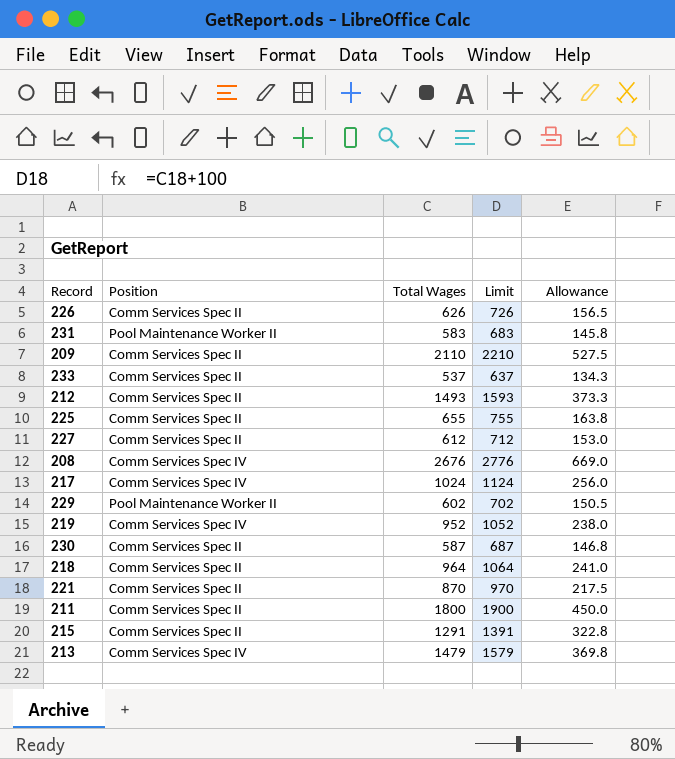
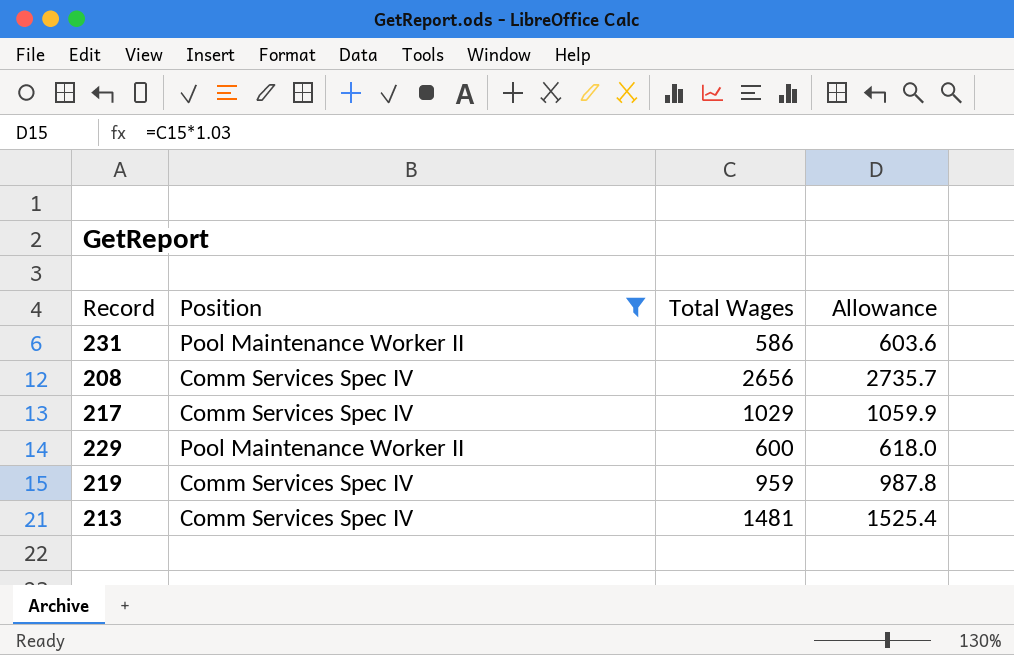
filter: none -> Position != Comm Services Spec II
column Limit | formula: [Total Wages] + 100 -> none
column Allowance | formula: [Total Wages] * 0.25 -> [Total Wages] * 1.03
231 | Total Wages: 583 -> 586
208 | Total Wages: 2676 -> 2656
217 | Total Wages: 1024 -> 1029
229 | Total Wages: 602 -> 600
219 | Total Wages: 952 -> 959
213 | Total Wages: 1479 -> 1481

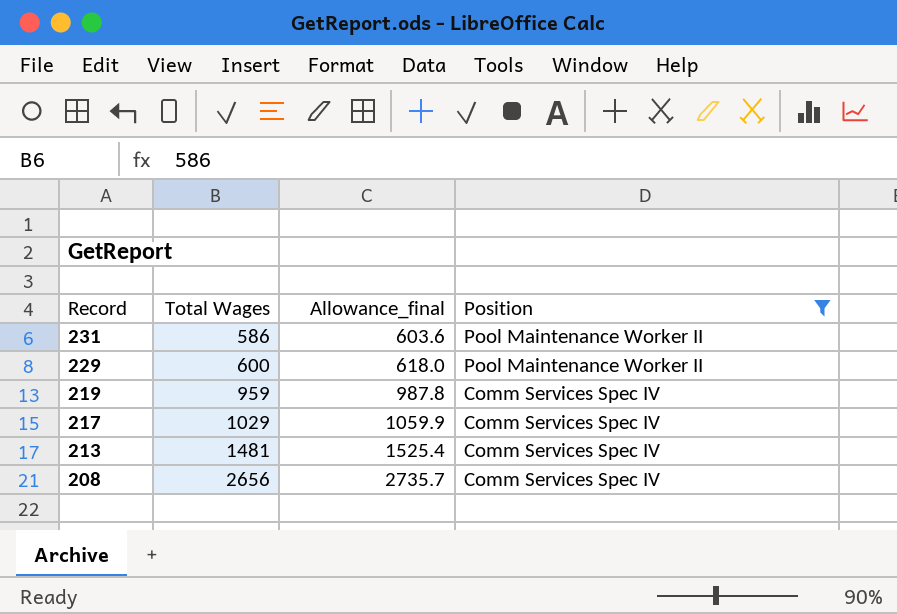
row order: none -> Record descending
column name: Allowance -> Allowance_final
column Position | position: 2 -> 4

